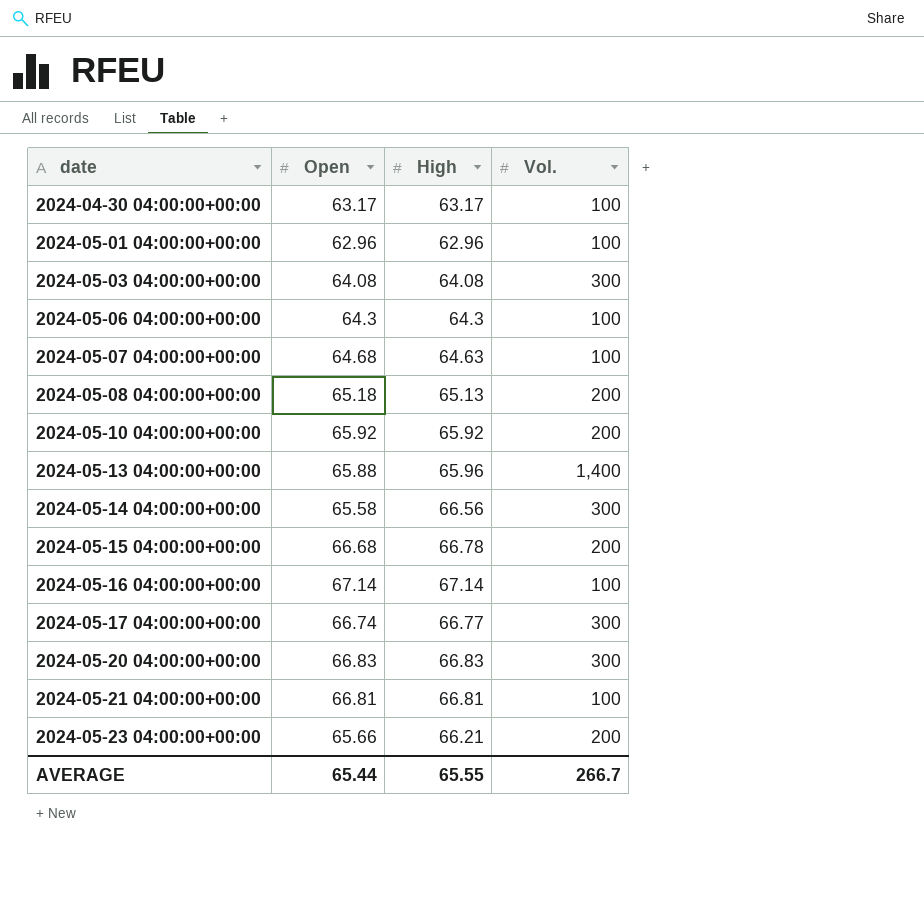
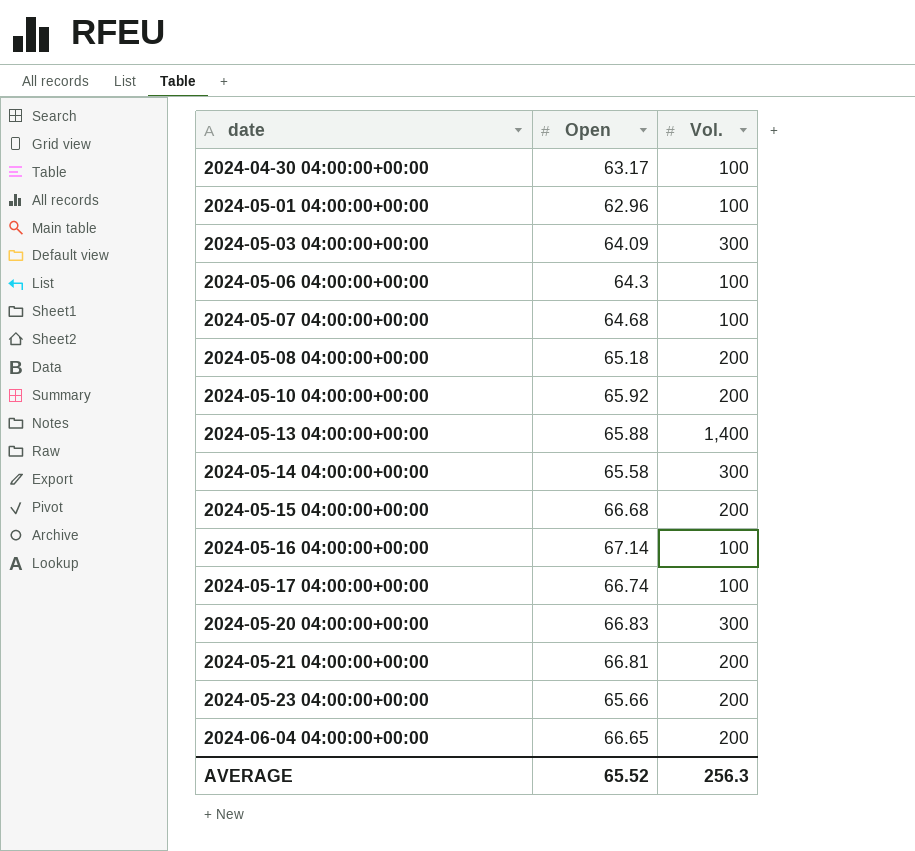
column High | position: 3 -> none
2024-05-03 04:00:00+00:00 | Open: 64.08 -> 64.09
2024-05-17 04:00:00+00:00 | Vol.: 300 -> 100
2024-05-21 04:00:00+00:00 | Vol.: 100 -> 200
row 2024-06-04 04:00:00+00:00: none -> 66.65 | 200
AVERAGE | Open: 65.44 -> 65.52
AVERAGE | Vol.: 266.7 -> 256.3

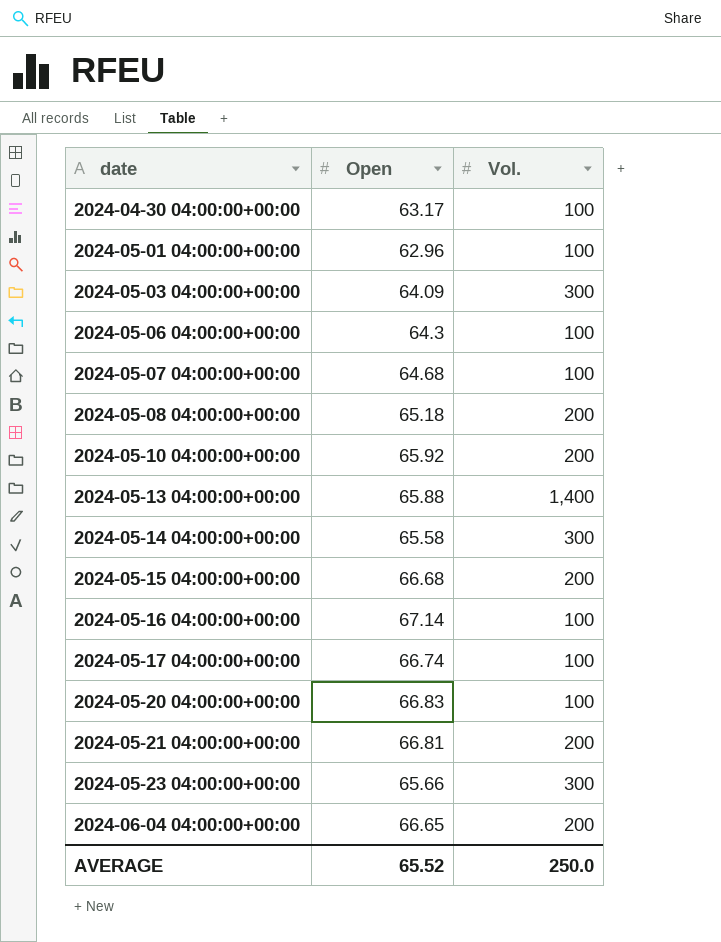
2024-05-20 04:00:00+00:00 | Vol.: 300 -> 100
2024-05-23 04:00:00+00:00 | Vol.: 200 -> 300
AVERAGE | Vol.: 256.3 -> 250.0

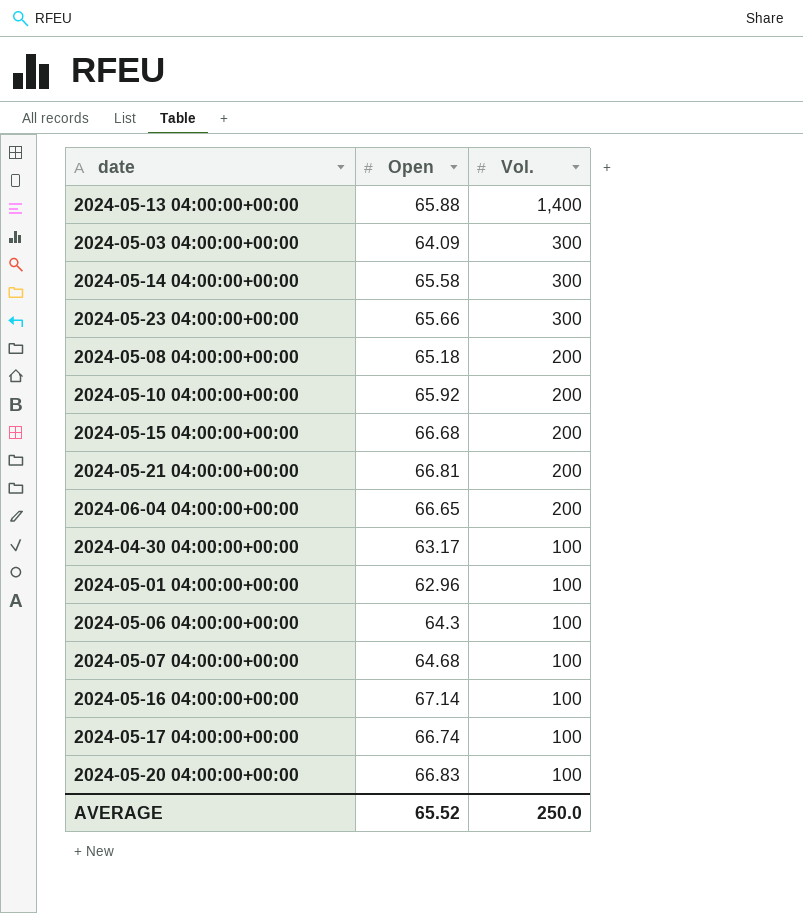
row order: date ascending -> Vol. descending

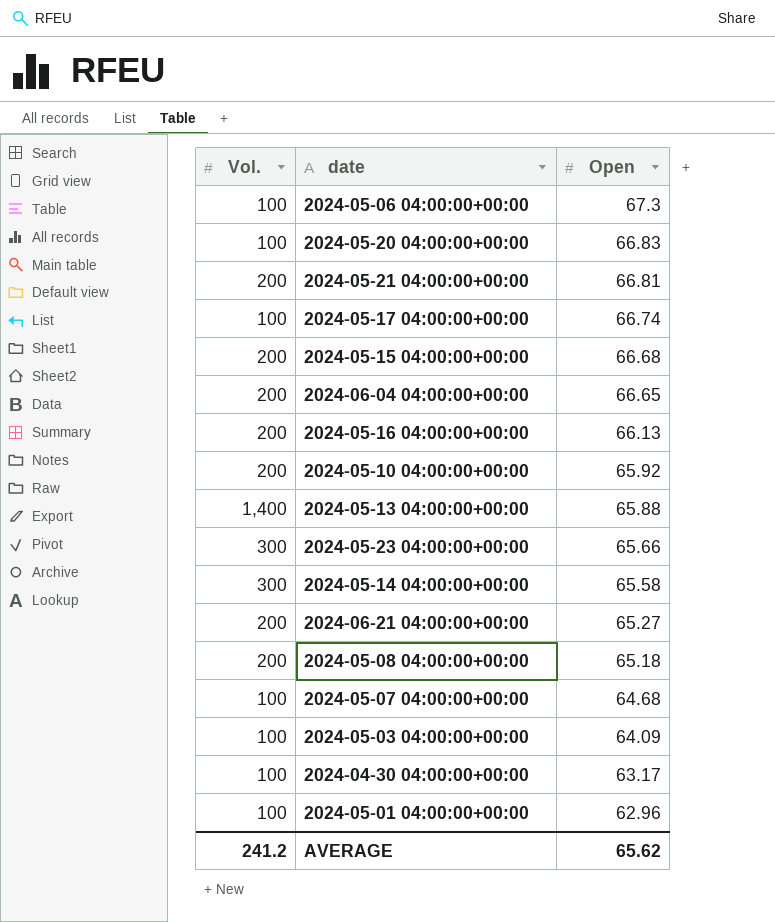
row order: Vol. descending -> Open descending
column Vol. | position: 3 -> 1
2024-05-06 04:00:00+00:00 | Open: 64.3 -> 67.3
2024-05-16 04:00:00+00:00 | Vol.: 100 -> 200
2024-05-16 04:00:00+00:00 | Open: 67.14 -> 66.13
row 2024-06-21 04:00:00+00:00: none -> 200 | 65.27
2024-05-03 04:00:00+00:00 | Vol.: 300 -> 100
AVERAGE | Vol.: 250.0 -> 241.2
AVERAGE | Open: 65.52 -> 65.62

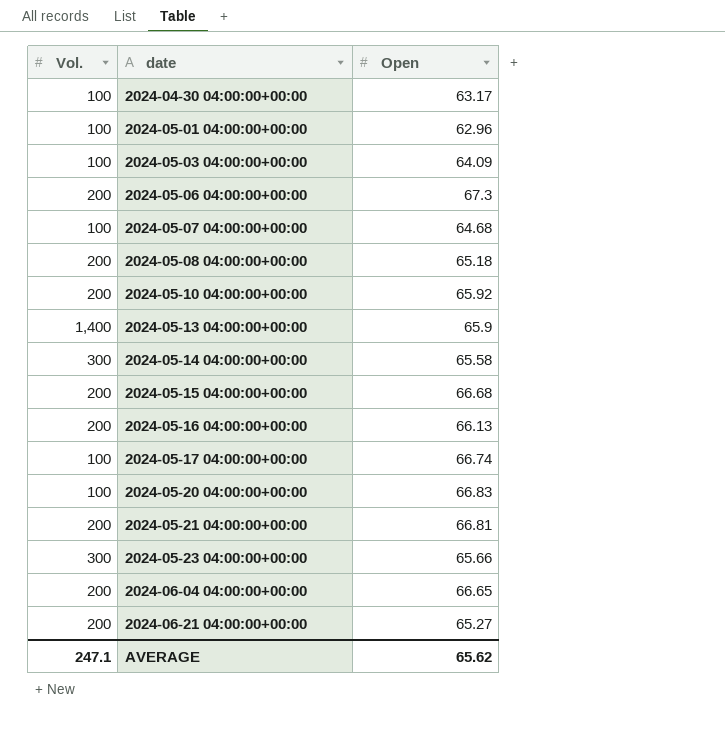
row order: Open descending -> date ascending
2024-05-06 04:00:00+00:00 | Vol.: 100 -> 200
2024-05-13 04:00:00+00:00 | Open: 65.88 -> 65.9
AVERAGE | Vol.: 241.2 -> 247.1

